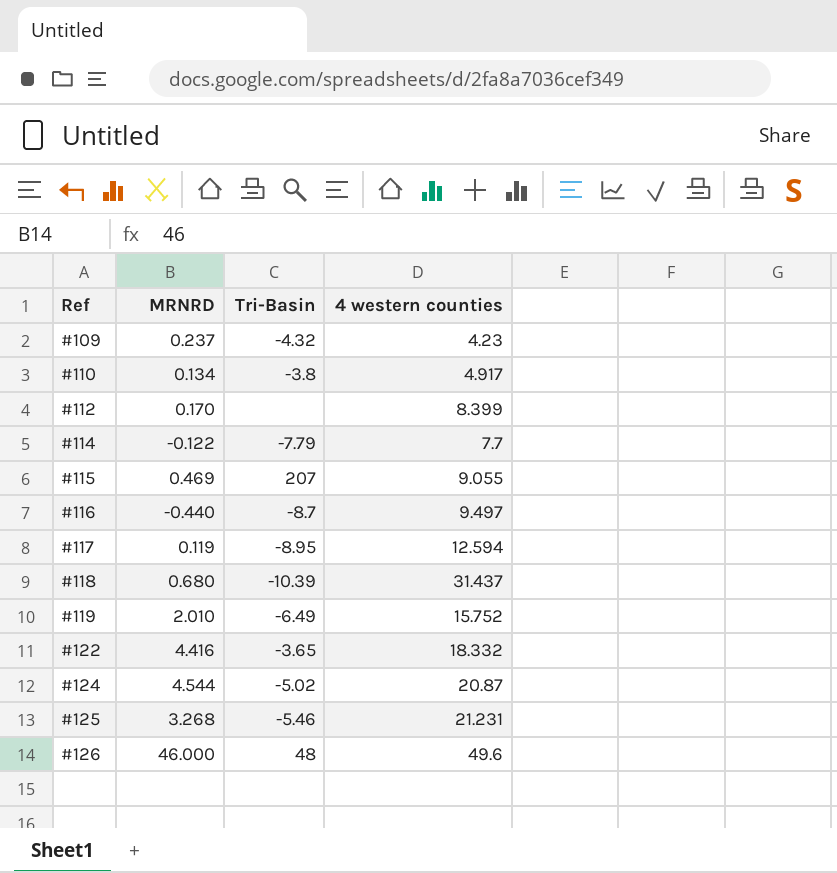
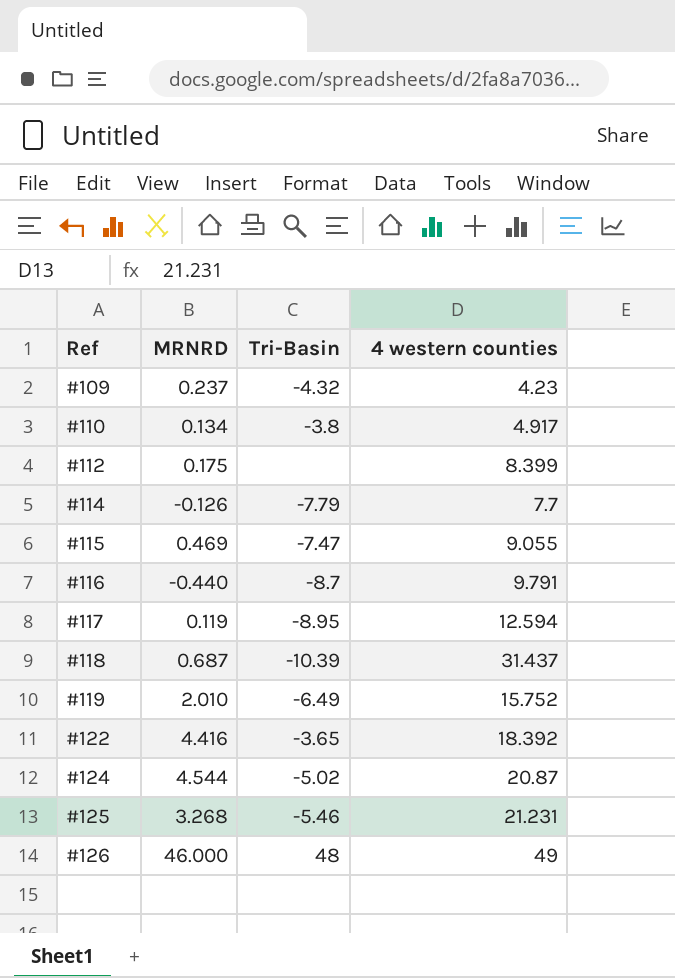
#112 | MRNRD: 0.170 -> 0.175
#114 | MRNRD: -0.122 -> -0.126
#115 | Tri-Basin: 207 -> -7.47
#116 | 4 western counties: 9.497 -> 9.791
#118 | MRNRD: 0.680 -> 0.687
#122 | 4 western counties: 18.332 -> 18.392
#126 | 4 western counties: 49.6 -> 49

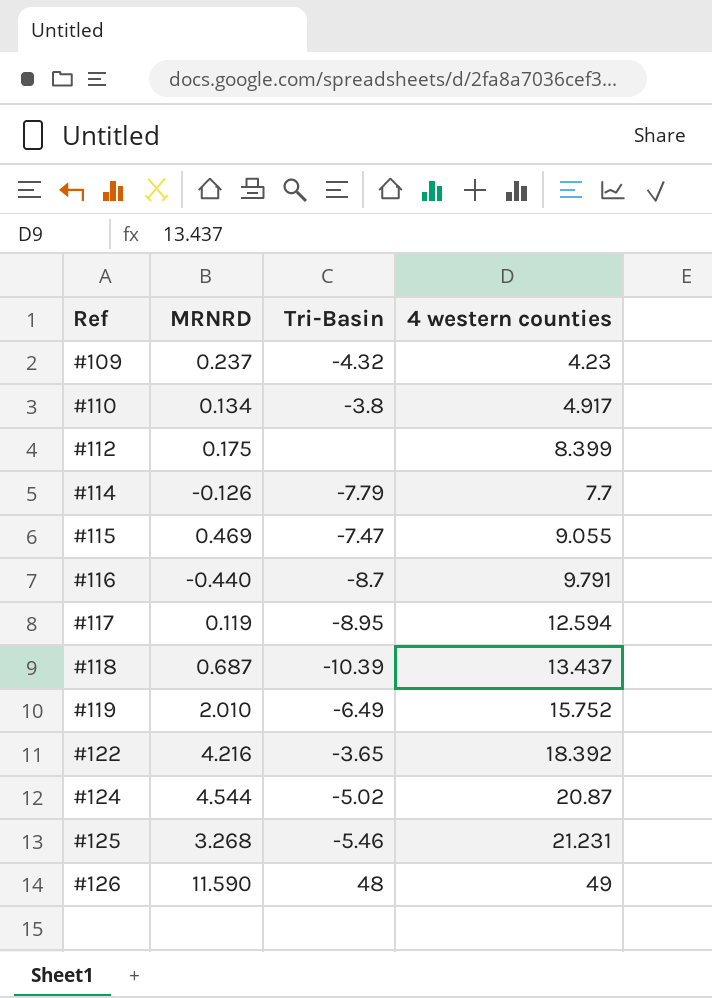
#118 | 4 western counties: 31.437 -> 13.437
#122 | MRNRD: 4.416 -> 4.216
#126 | MRNRD: 46.000 -> 11.590

